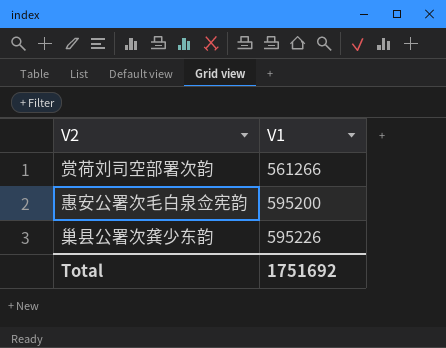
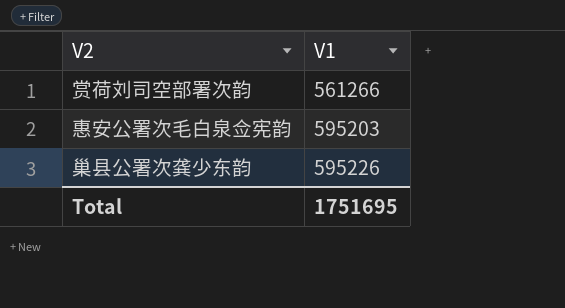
惠安公署次毛白泉佥宪韵 | V1: 595200 -> 595203
Total | V1: 1751692 -> 1751695

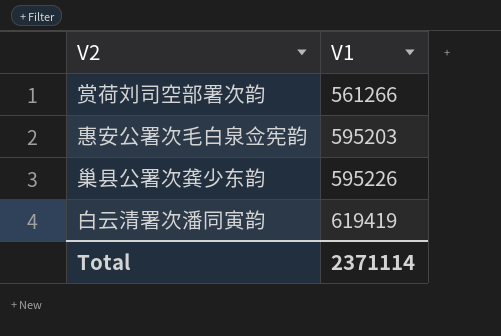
row 白云清署次潘同寅韵: none -> 619419
Total | V1: 1751695 -> 2371114

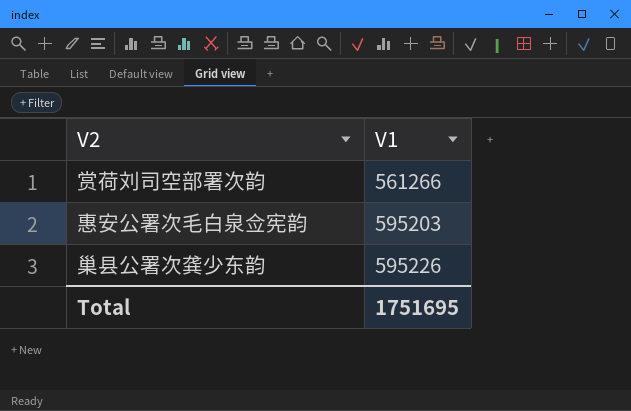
row 白云清署次潘同寅韵: 619419 -> none
Total | V1: 2371114 -> 1751695

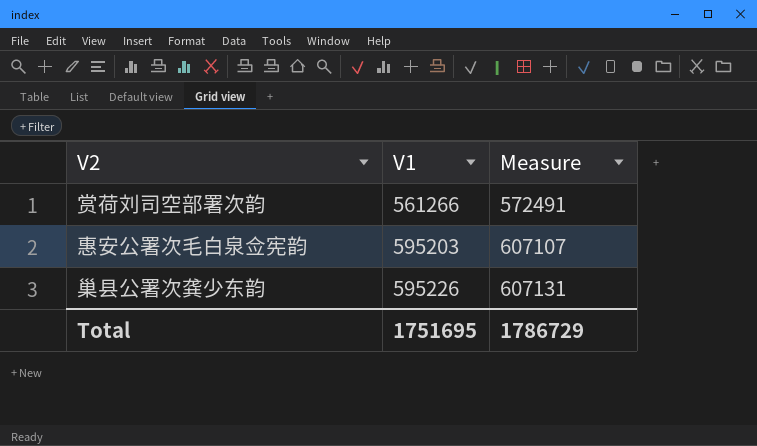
column Measure | formula: none -> [V1] * 1.02

